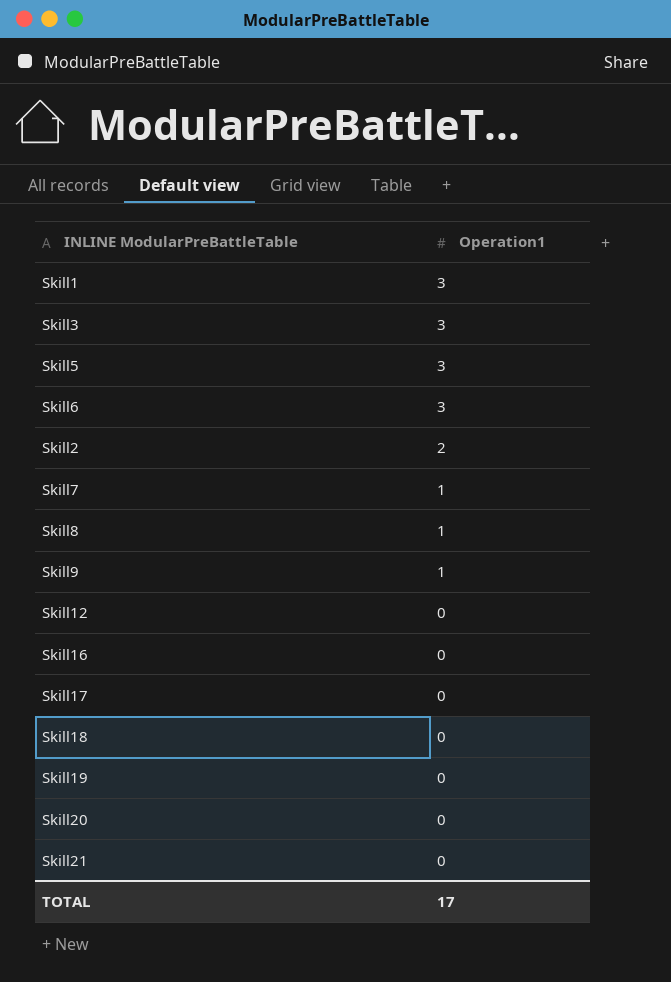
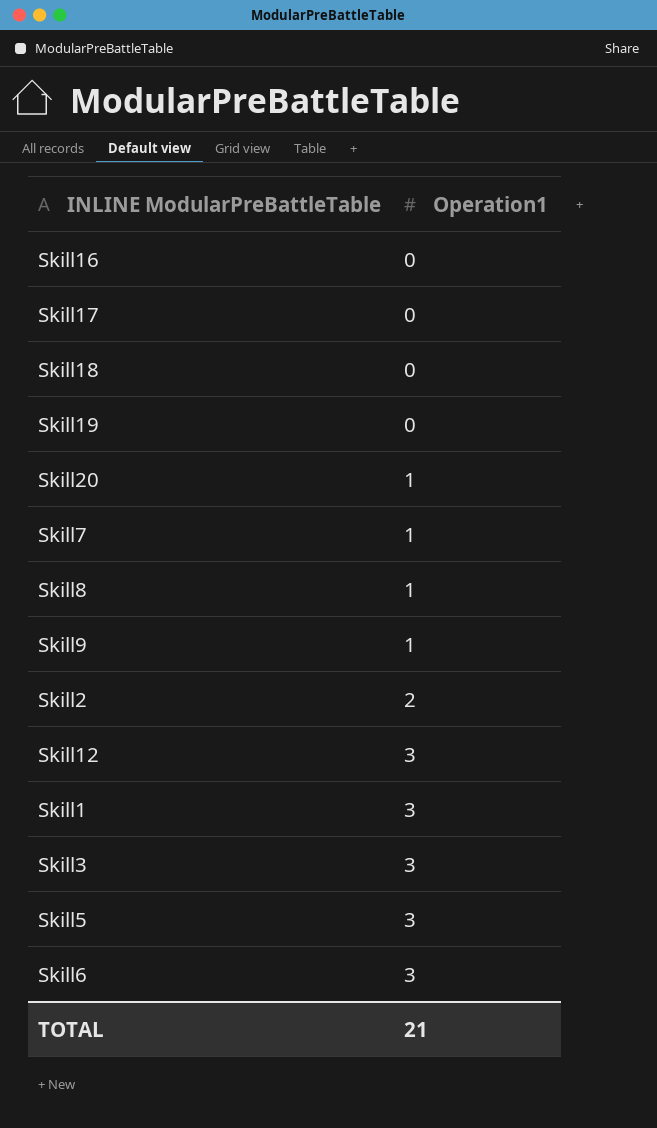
row order: Operation1 descending -> Operation1 ascending
row Skill21: 0 -> none
Skill20 | Operation1: 0 -> 1
Skill12 | Operation1: 0 -> 3
TOTAL | Operation1: 17 -> 21

